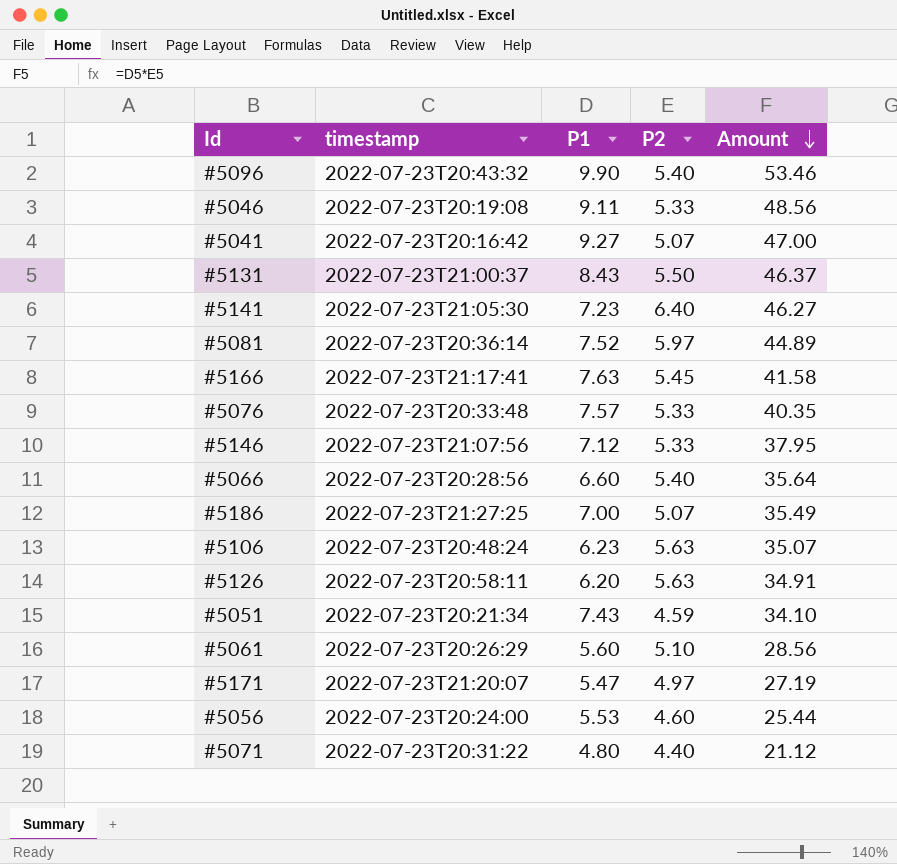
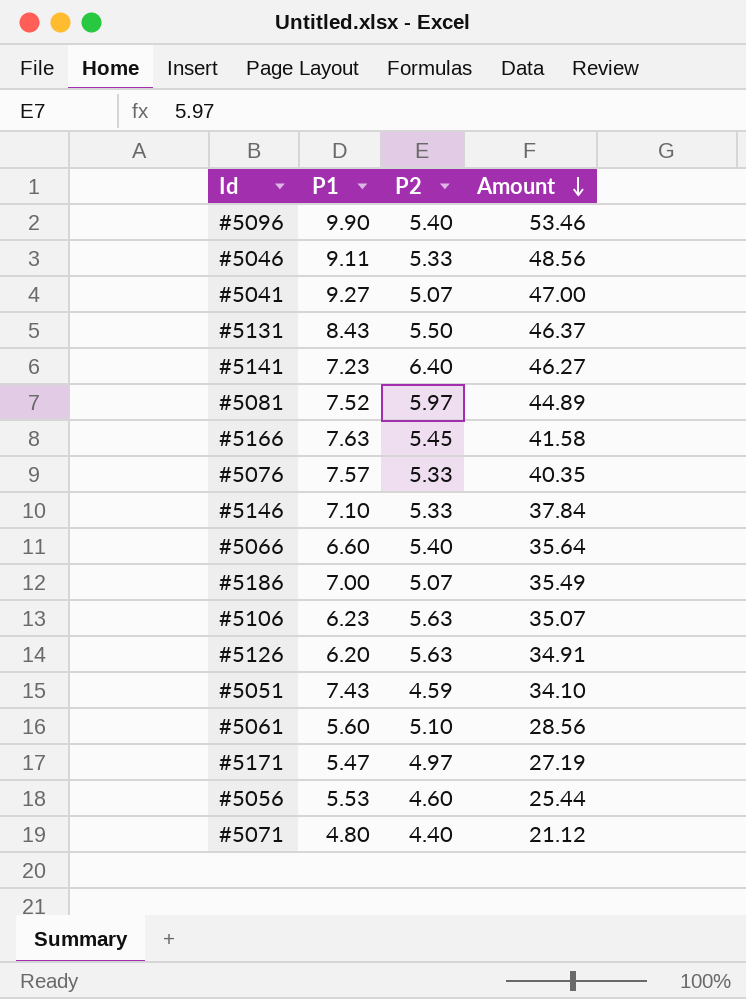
column timestamp | position: 2 -> none
#5146 | P1: 7.12 -> 7.10
#5146 | Amount: 37.95 -> 37.84

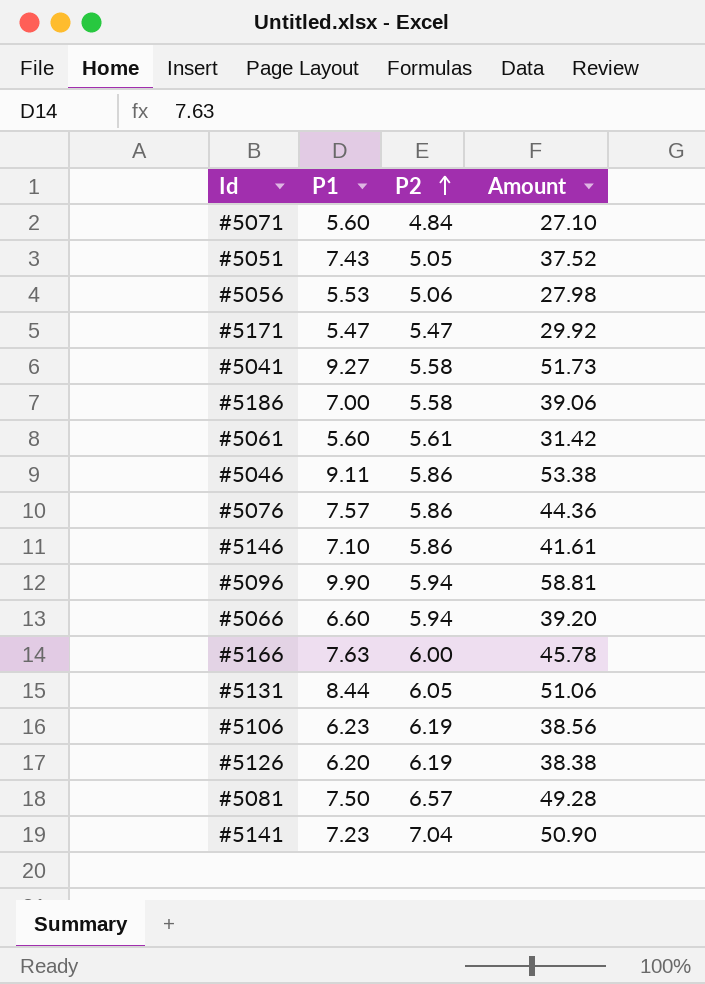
row order: Amount descending -> P2 ascending
#5071 | P1: 4.80 -> 5.60
#5071 | P2: 4.40 -> 4.84
#5071 | Amount: 21.12 -> 27.10
#5051 | P2: 4.59 -> 5.05
#5051 | Amount: 34.10 -> 37.52
#5056 | P2: 4.60 -> 5.06
#5056 | Amount: 25.44 -> 27.98
#5171 | P2: 4.97 -> 5.47
#5171 | Amount: 27.19 -> 29.92
#5041 | P2: 5.07 -> 5.58
#5041 | Amount: 47.00 -> 51.73
#5186 | P2: 5.07 -> 5.58
#5186 | Amount: 35.49 -> 39.06
#5061 | P2: 5.10 -> 5.61
#5061 | Amount: 28.56 -> 31.42
#5046 | P2: 5.33 -> 5.86
#5046 | Amount: 48.56 -> 53.38
#5076 | P2: 5.33 -> 5.86
#5076 | Amount: 40.35 -> 44.36
#5146 | P2: 5.33 -> 5.86
#5146 | Amount: 37.84 -> 41.61
#5096 | P2: 5.40 -> 5.94
#5096 | Amount: 53.46 -> 58.81
#5066 | P2: 5.40 -> 5.94
#5066 | Amount: 35.64 -> 39.20
#5166 | P2: 5.45 -> 6.00
#5166 | Amount: 41.58 -> 45.78
#5131 | P1: 8.43 -> 8.44
#5131 | P2: 5.50 -> 6.05
#5131 | Amount: 46.37 -> 51.06
#5106 | P2: 5.63 -> 6.19
#5106 | Amount: 35.07 -> 38.56
#5126 | P2: 5.63 -> 6.19
#5126 | Amount: 34.91 -> 38.38
#5081 | P1: 7.52 -> 7.50
#5081 | P2: 5.97 -> 6.57
#5081 | Amount: 44.89 -> 49.28
#5141 | P2: 6.40 -> 7.04
#5141 | Amount: 46.27 -> 50.90

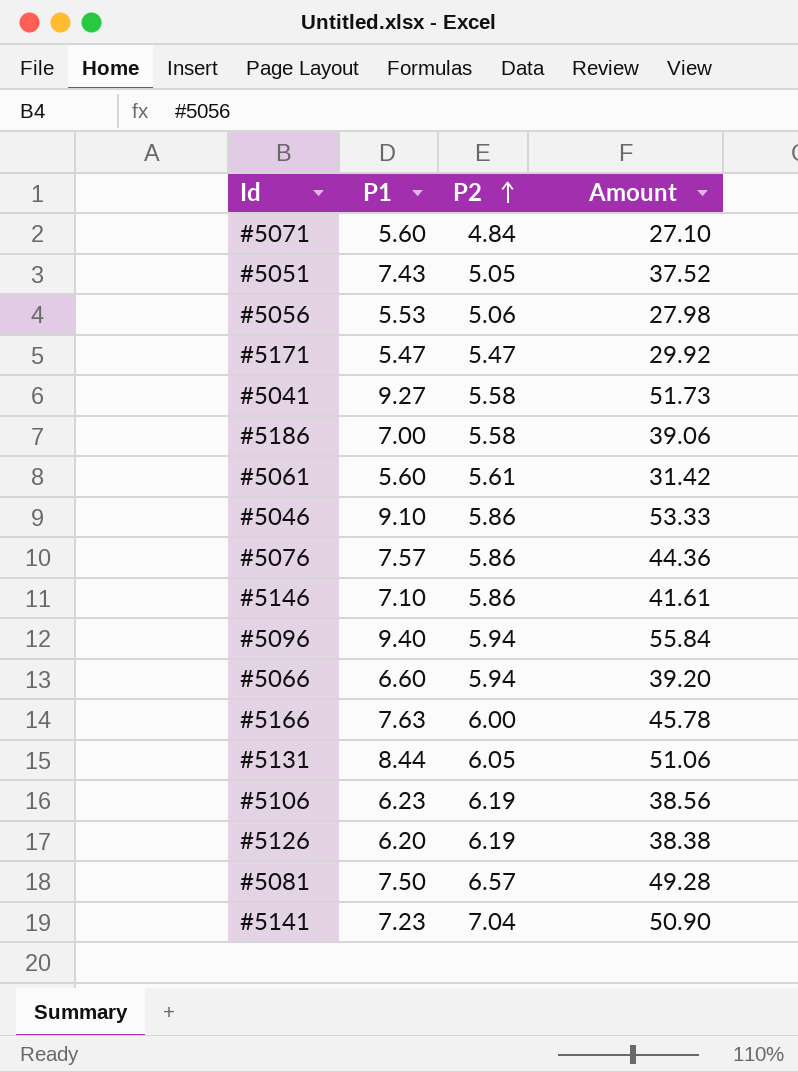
#5046 | P1: 9.11 -> 9.10
#5046 | Amount: 53.38 -> 53.33
#5096 | P1: 9.90 -> 9.40
#5096 | Amount: 58.81 -> 55.84

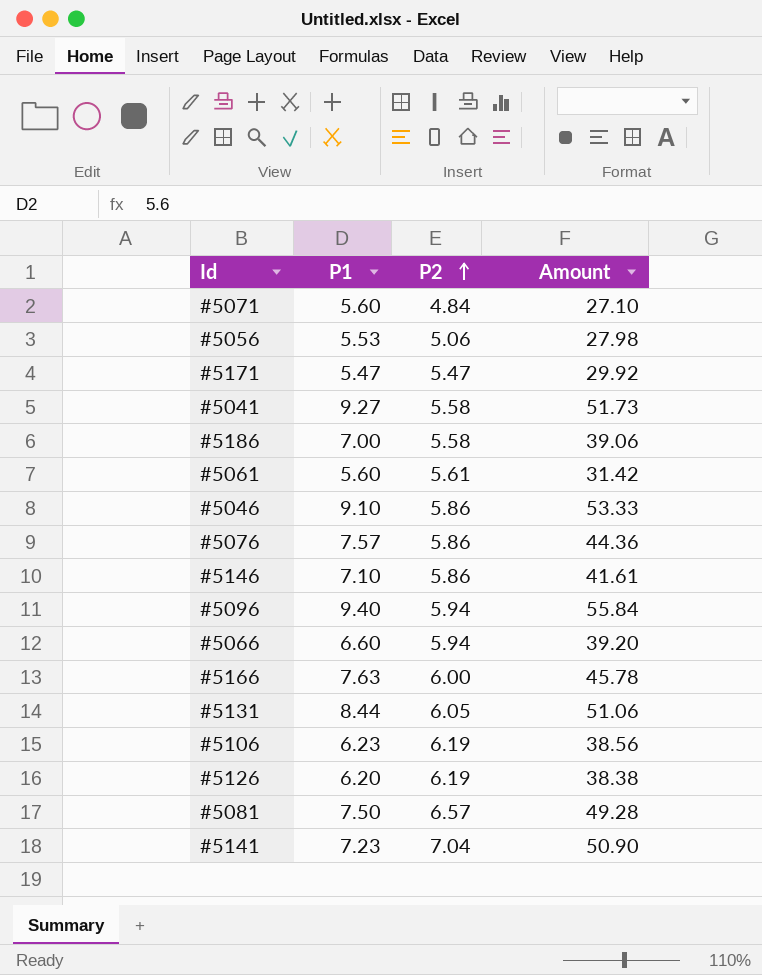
row #5051: 7.43 | 5.05 | 37.52 -> none

